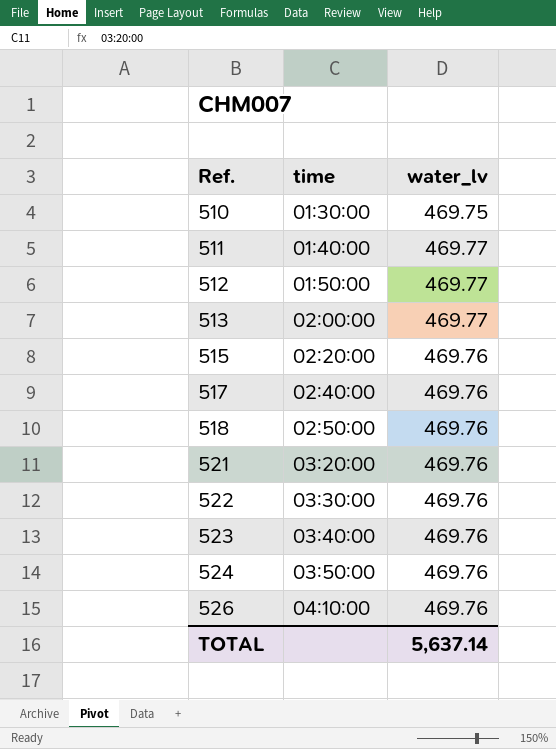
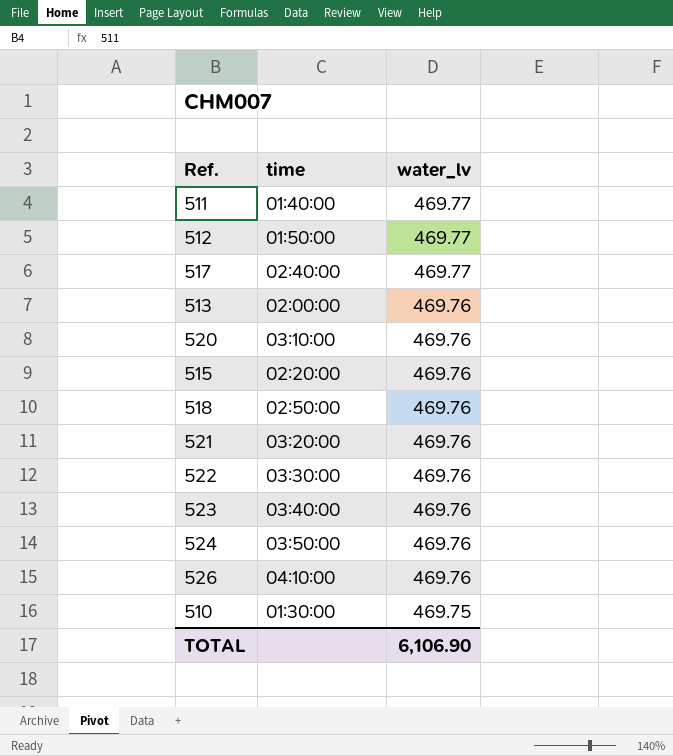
row order: Ref. ascending -> water_lv descending
517 | water_lv: 469.76 -> 469.77
513 | water_lv: 469.77 -> 469.76
row 520: none -> 03:10:00 | 469.76
TOTAL | water_lv: 5,637.14 -> 6,106.90

